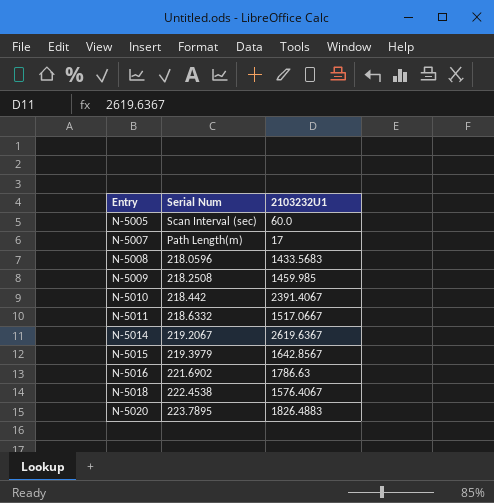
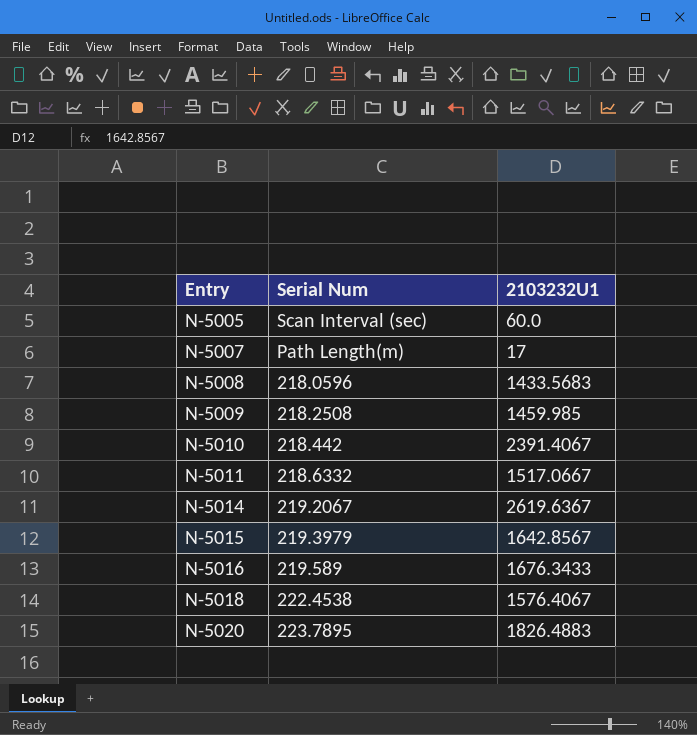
N-5016 | Serial Num: 221.6902 -> 219.589
N-5016 | 2103232U1: 1786.63 -> 1676.3433

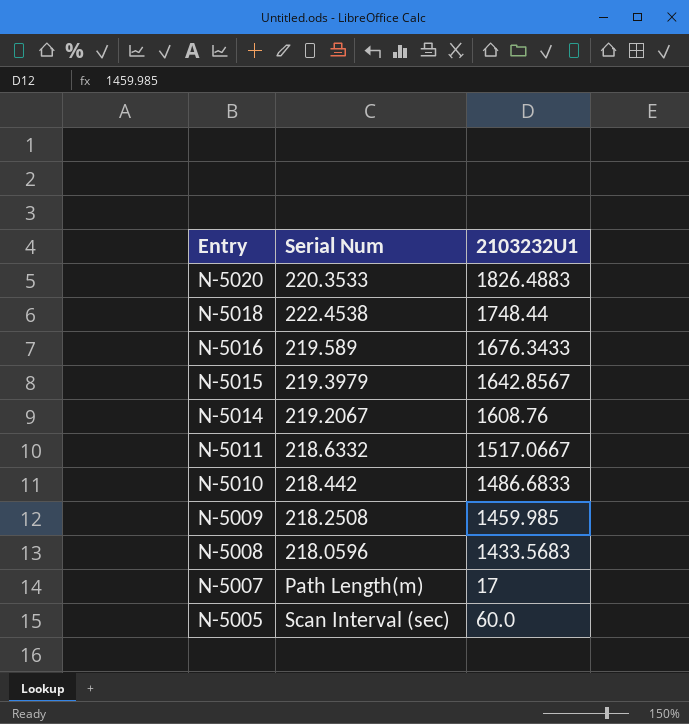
row order: Entry ascending -> Entry descending
N-5020 | Serial Num: 223.7895 -> 220.3533
N-5018 | 2103232U1: 1576.4067 -> 1748.44
N-5014 | 2103232U1: 2619.6367 -> 1608.76
N-5010 | 2103232U1: 2391.4067 -> 1486.6833

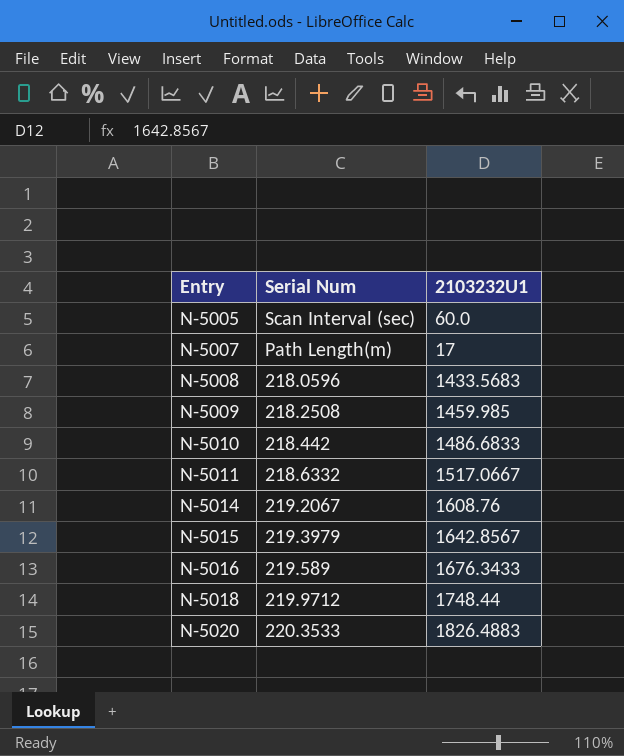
row order: Entry descending -> Entry ascending
N-5018 | Serial Num: 222.4538 -> 219.9712

